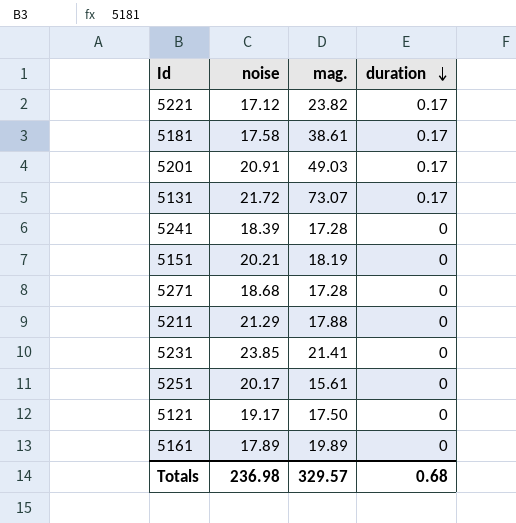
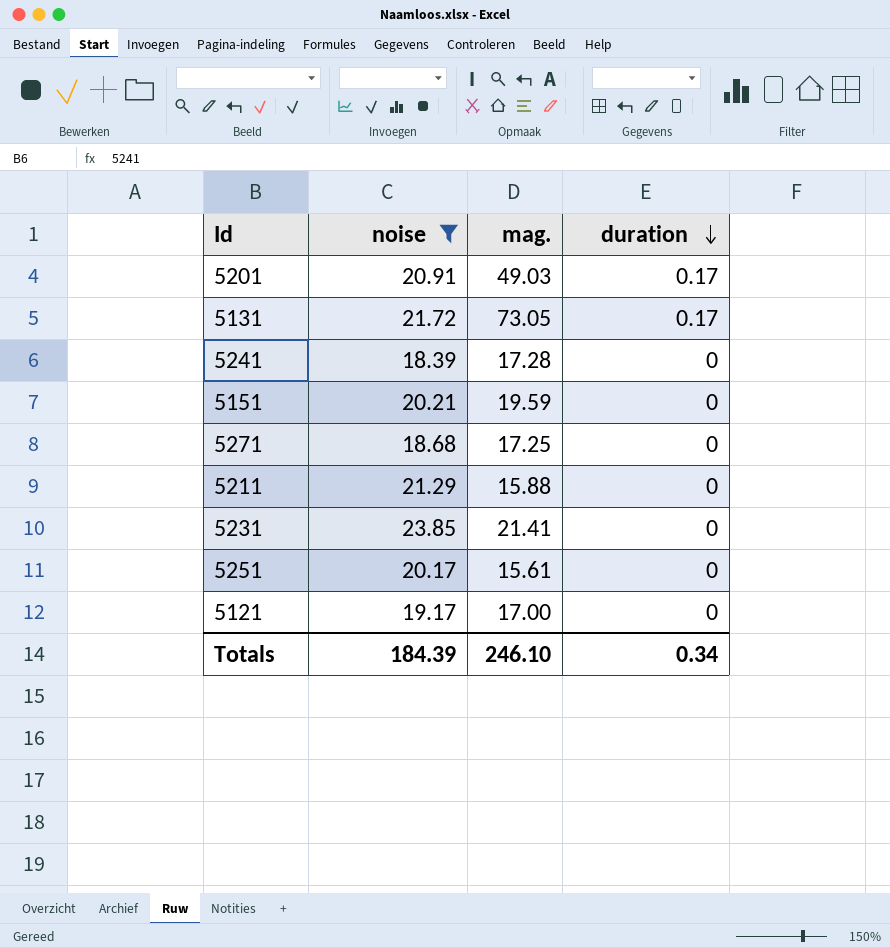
filter: none -> noise >= 18.39
5131 | mag.: 73.07 -> 73.05
5151 | mag.: 18.19 -> 19.59
5271 | mag.: 17.28 -> 17.25
5211 | mag.: 17.88 -> 15.88
5121 | mag.: 17.50 -> 17.00
Totals | noise: 236.98 -> 184.39
Totals | mag.: 329.57 -> 246.10
Totals | duration: 0.68 -> 0.34

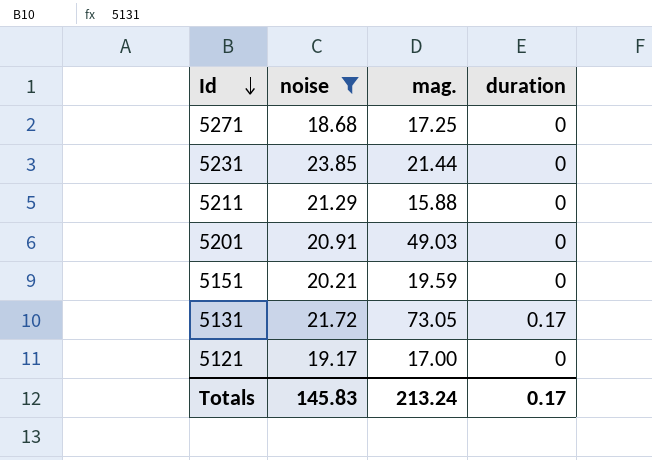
row order: duration descending -> Id descending
row 5241: 18.39 | 17.28 | 0 -> none
row 5251: 20.17 | 15.61 | 0 -> none
5231 | mag.: 21.41 -> 21.44
5201 | duration: 0.17 -> 0
Totals | noise: 184.39 -> 145.83
Totals | mag.: 246.10 -> 213.24
Totals | duration: 0.34 -> 0.17

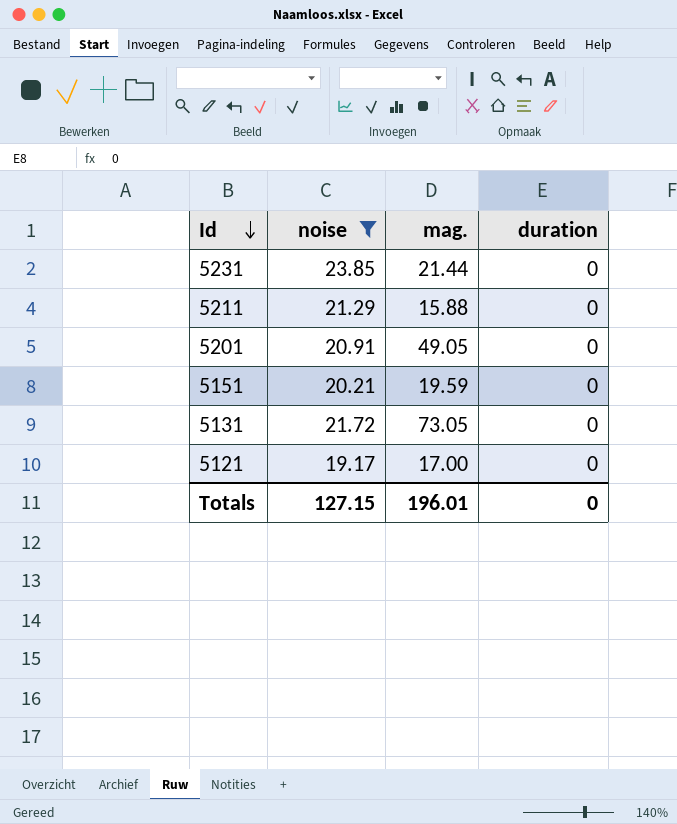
row 5271: 18.68 | 17.25 | 0 -> none
5201 | mag.: 49.03 -> 49.05
5131 | duration: 0.17 -> 0
Totals | noise: 145.83 -> 127.15
Totals | mag.: 213.24 -> 196.01
Totals | duration: 0.17 -> 0

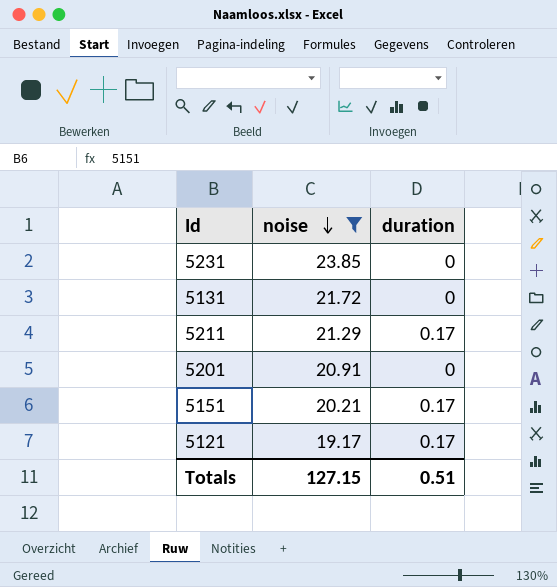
row order: Id descending -> noise descending
column mag. | position: 3 -> none
5211 | duration: 0 -> 0.17
5151 | duration: 0 -> 0.17
5121 | duration: 0 -> 0.17
Totals | duration: 0 -> 0.51

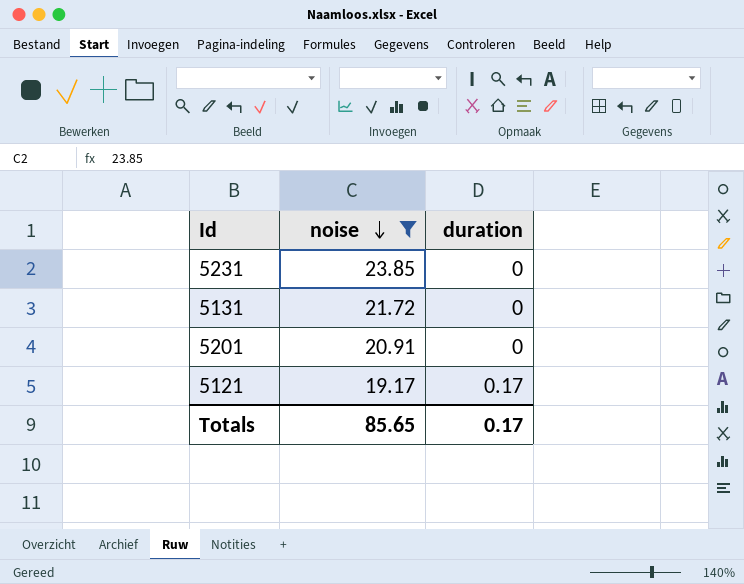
row 5211: 21.29 | 0.17 -> none
row 5151: 20.21 | 0.17 -> none
Totals | noise: 127.15 -> 85.65
Totals | duration: 0.51 -> 0.17

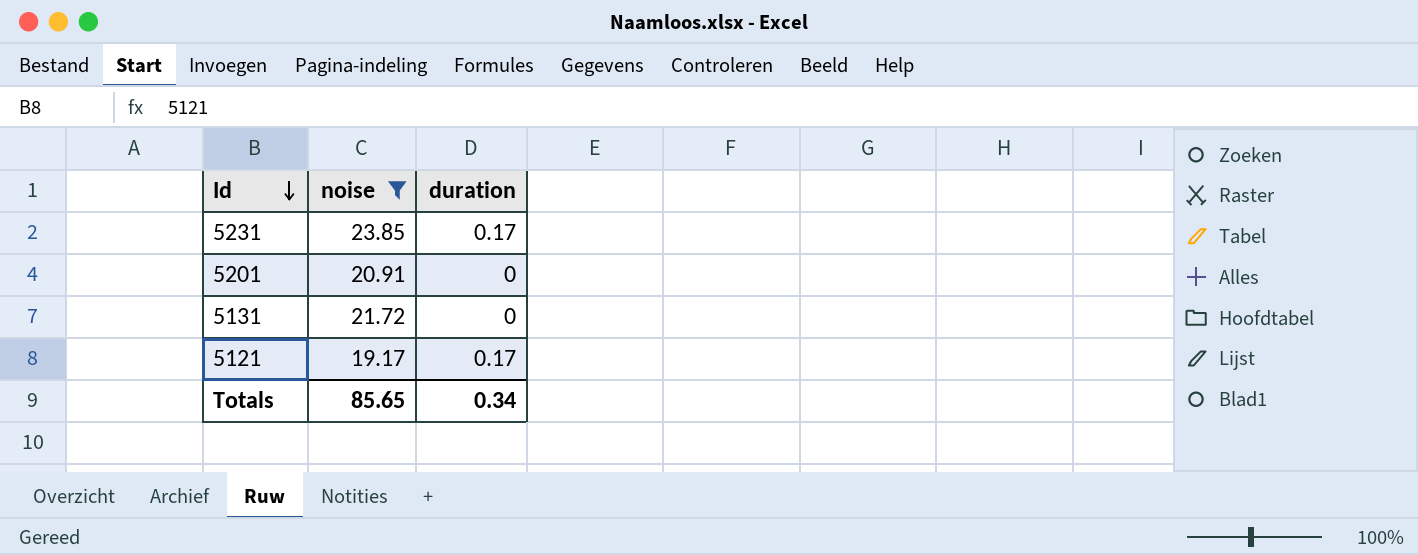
row order: noise descending -> Id descending
5231 | duration: 0 -> 0.17
Totals | duration: 0.17 -> 0.34

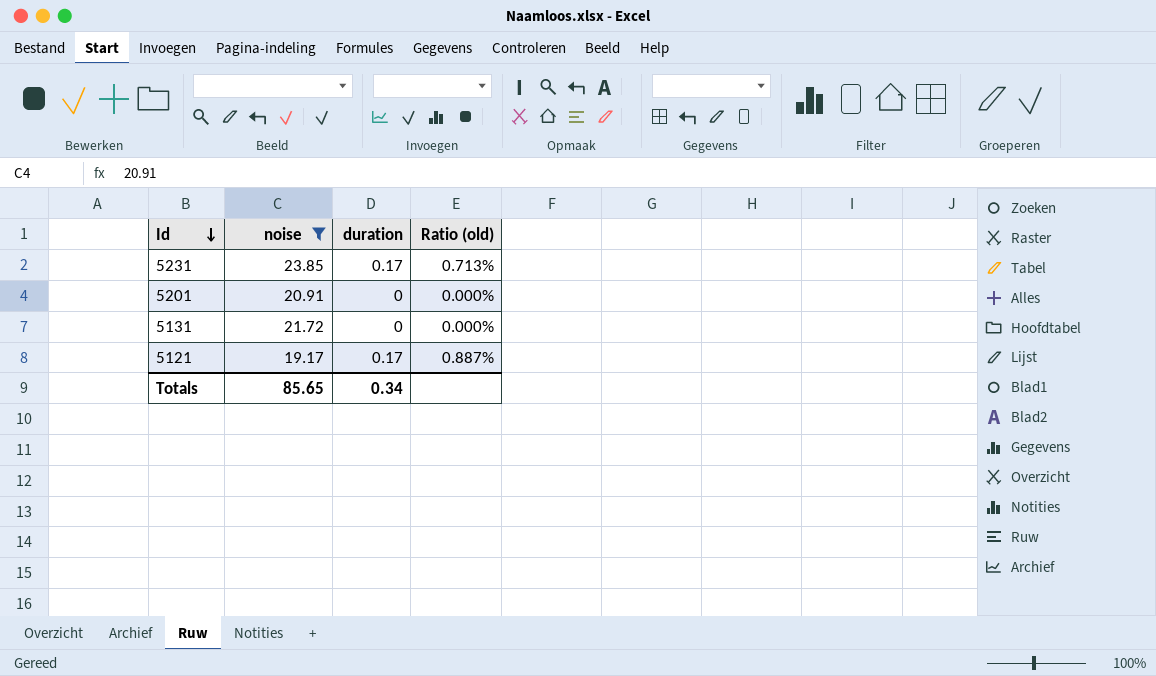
column Ratio (old) | formula: none -> [duration] / [noise]

